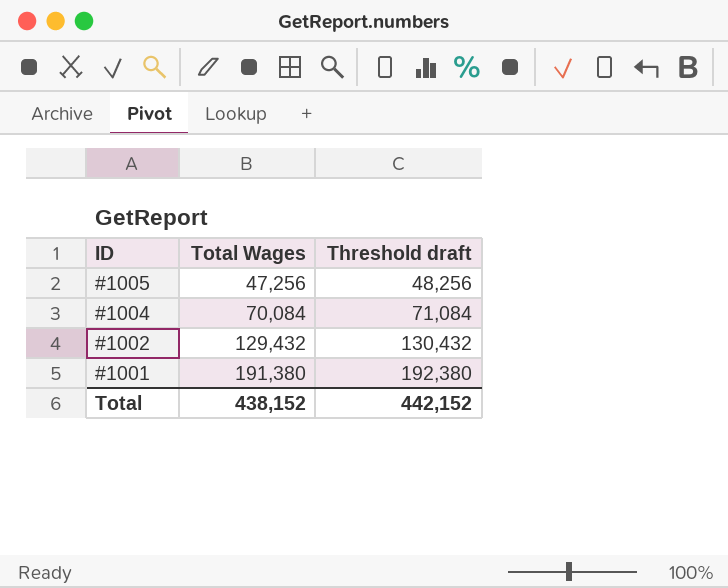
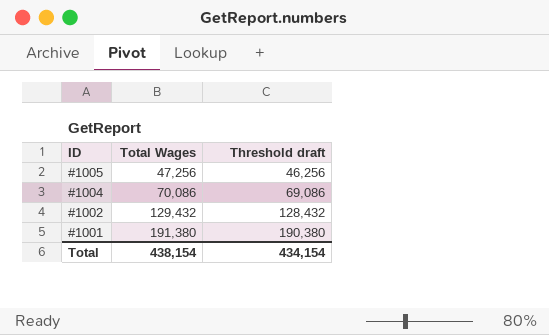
column Threshold draft | formula: [Total Wages] + 1000 -> [Total Wages] - 1000
#1004 | Total Wages: 70,084 -> 70,086
Total | Total Wages: 438,152 -> 438,154
Total | Threshold draft: 442,152 -> 434,154

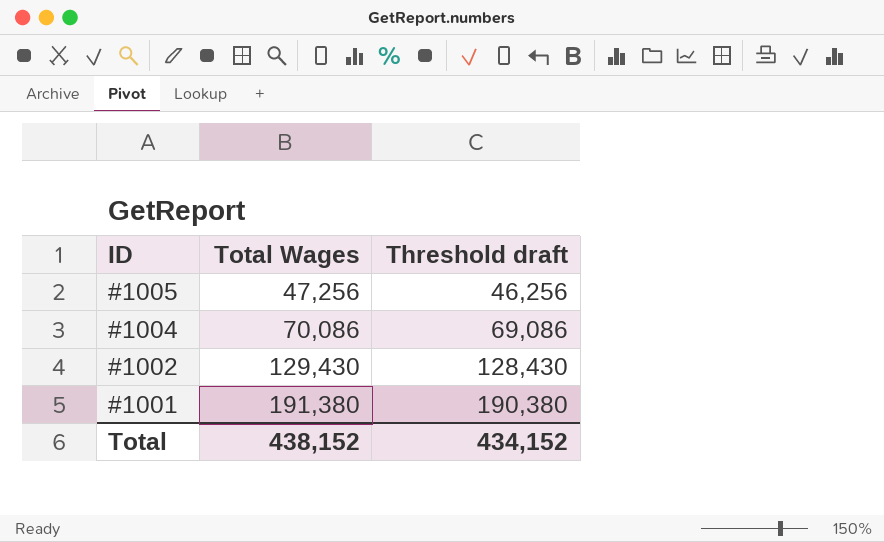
#1002 | Total Wages: 129,432 -> 129,430
#1002 | Threshold draft: 128,432 -> 128,430
Total | Total Wages: 438,154 -> 438,152
Total | Threshold draft: 434,154 -> 434,152

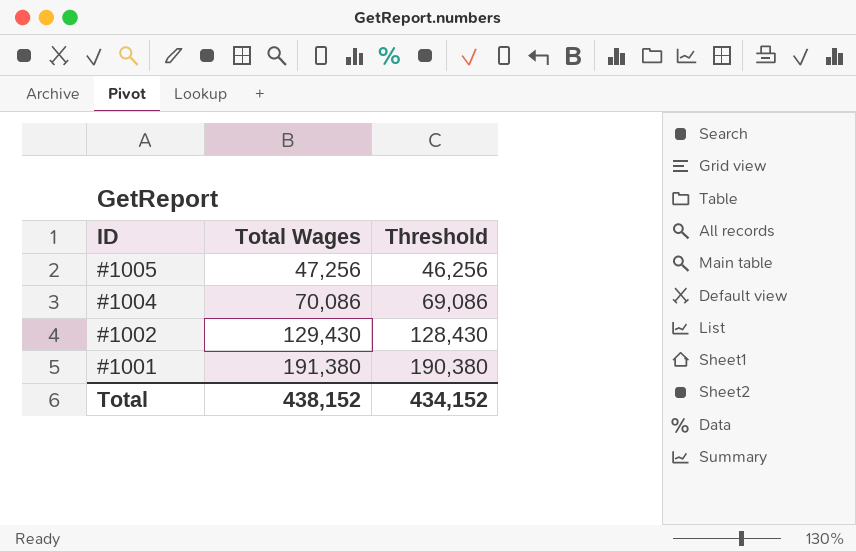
column name: Threshold draft -> Threshold

